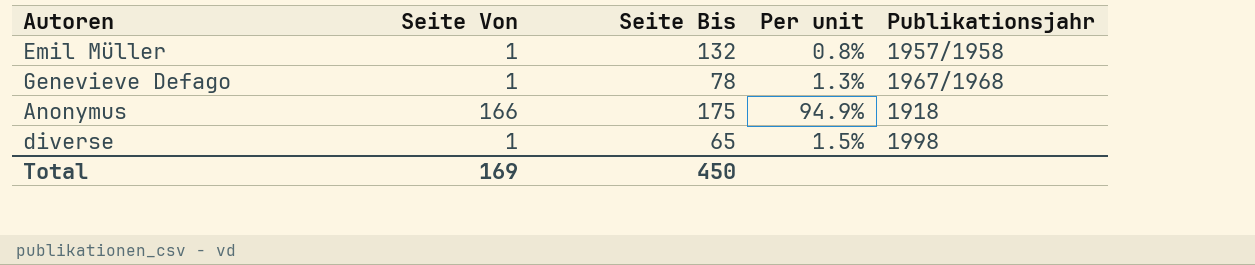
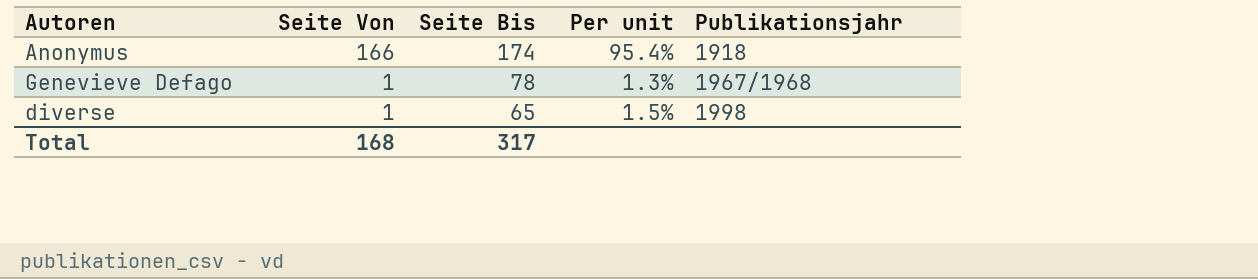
row order: none -> Seite Von descending
row Emil Müller: 1 | 132 | 0.8% | 1957/1958 -> none
Anonymus | Seite Bis: 175 -> 174
Anonymus | Per unit: 94.9% -> 95.4%
Total | Seite Von: 169 -> 168
Total | Seite Bis: 450 -> 317

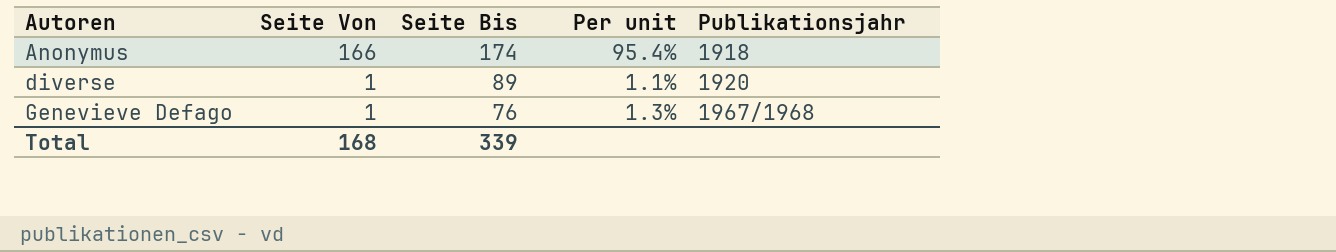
row order: Seite Von descending -> Autoren ascending
diverse | Seite Bis: 65 -> 89
diverse | Per unit: 1.5% -> 1.1%
diverse | Publikationsjahr: 1998 -> 1920
Genevieve Defago | Seite Bis: 78 -> 76
Total | Seite Bis: 317 -> 339

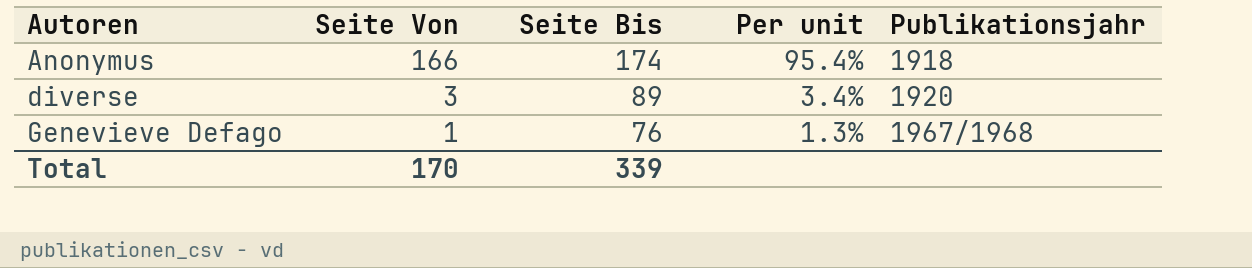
diverse | Seite Von: 1 -> 3
diverse | Per unit: 1.1% -> 3.4%
Total | Seite Von: 168 -> 170

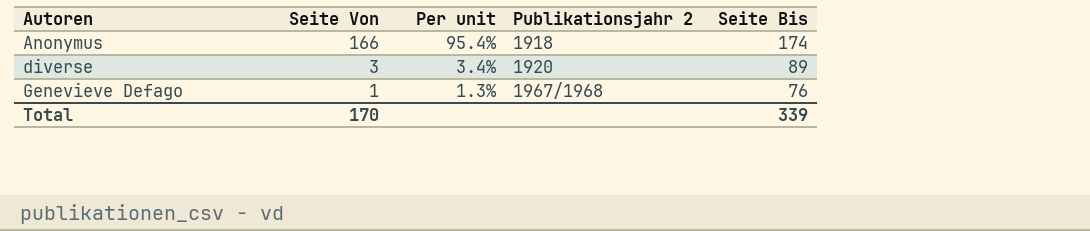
column name: Publikationsjahr -> Publikationsjahr 2
column Seite Bis | position: 3 -> 5

